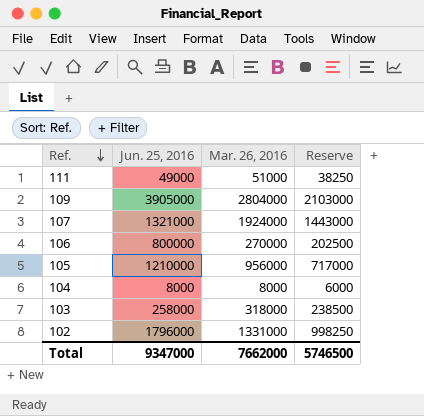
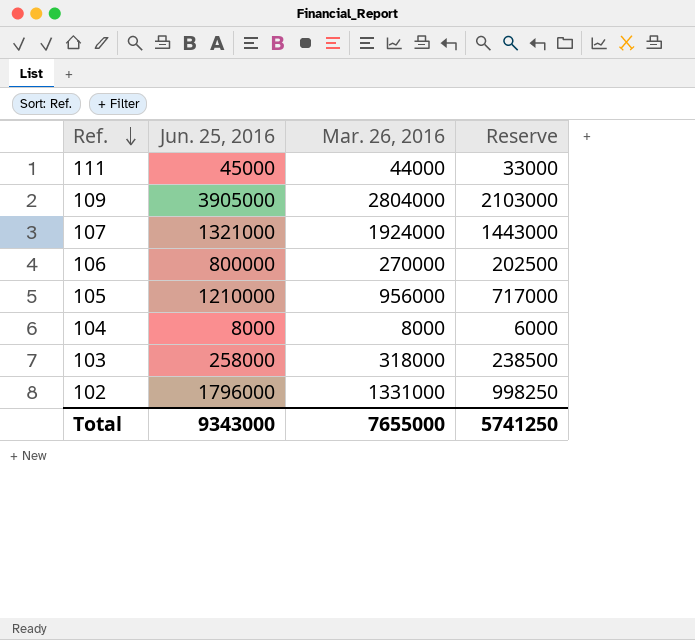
111 | Jun. 25, 2016: 49000 -> 45000
111 | Mar. 26, 2016: 51000 -> 44000
111 | Reserve: 38250 -> 33000
Total | Jun. 25, 2016: 9347000 -> 9343000
Total | Mar. 26, 2016: 7662000 -> 7655000
Total | Reserve: 5746500 -> 5741250

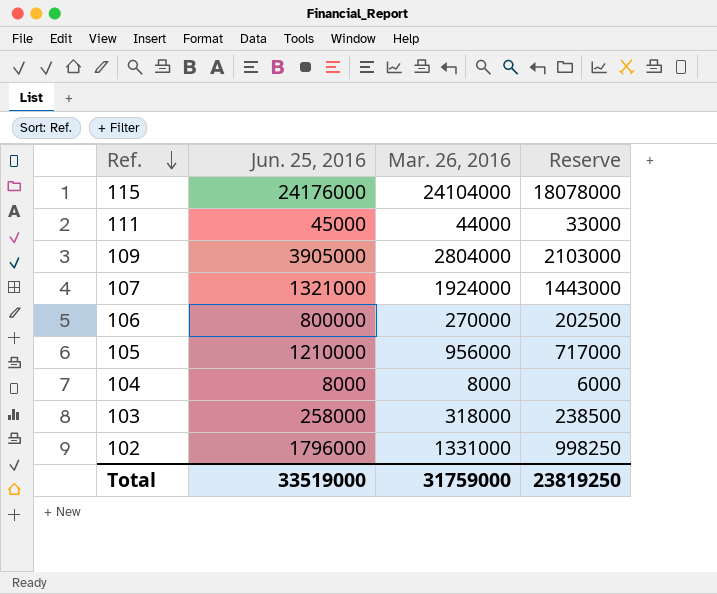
row 115: none -> 24176000 | 24104000 | 18078000
Total | Jun. 25, 2016: 9343000 -> 33519000
Total | Mar. 26, 2016: 7655000 -> 31759000
Total | Reserve: 5741250 -> 23819250

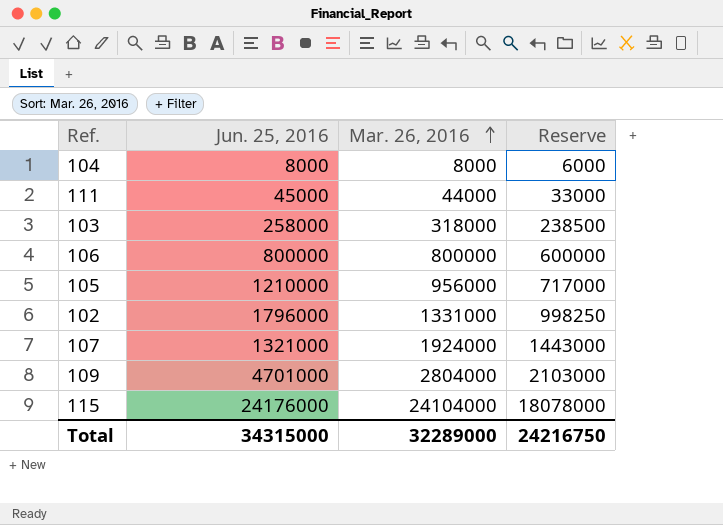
row order: Ref. descending -> Mar. 26, 2016 ascending
106 | Mar. 26, 2016: 270000 -> 800000
106 | Reserve: 202500 -> 600000
109 | Jun. 25, 2016: 3905000 -> 4701000
Total | Jun. 25, 2016: 33519000 -> 34315000
Total | Mar. 26, 2016: 31759000 -> 32289000
Total | Reserve: 23819250 -> 24216750

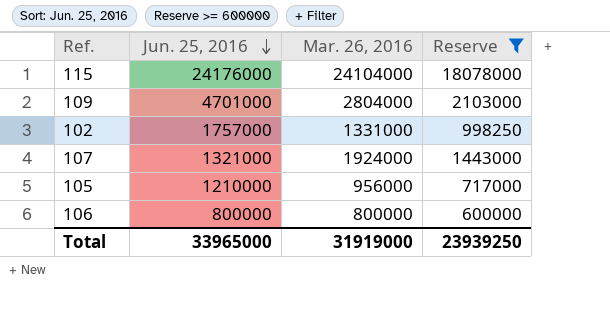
filter: none -> Reserve >= 600000
row order: Mar. 26, 2016 ascending -> Jun. 25, 2016 descending
102 | Jun. 25, 2016: 1796000 -> 1757000
Total | Jun. 25, 2016: 34315000 -> 33965000
Total | Mar. 26, 2016: 32289000 -> 31919000
Total | Reserve: 24216750 -> 23939250

